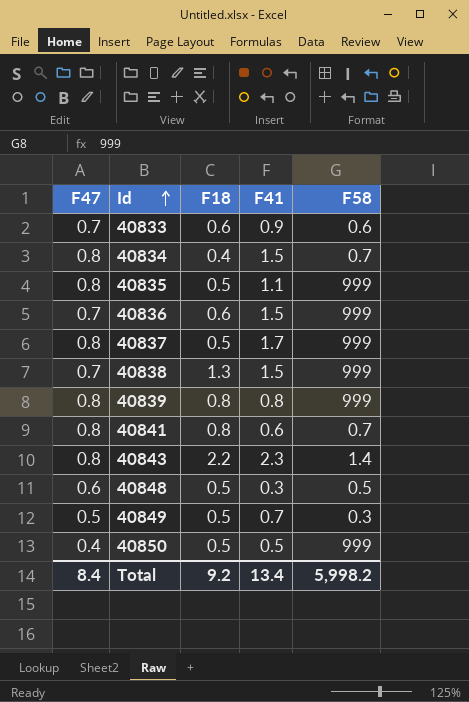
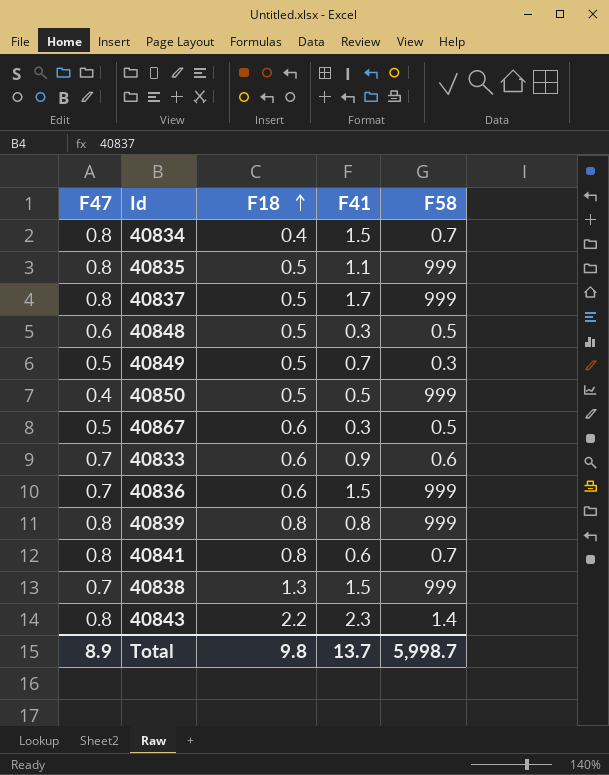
row order: Id ascending -> F18 ascending
row 40867: none -> 0.5 | 0.6 | 0.3 | 0.5
Total | F47: 8.4 -> 8.9
Total | F18: 9.2 -> 9.8
Total | F41: 13.4 -> 13.7
Total | F58: 5,998.2 -> 5,998.7

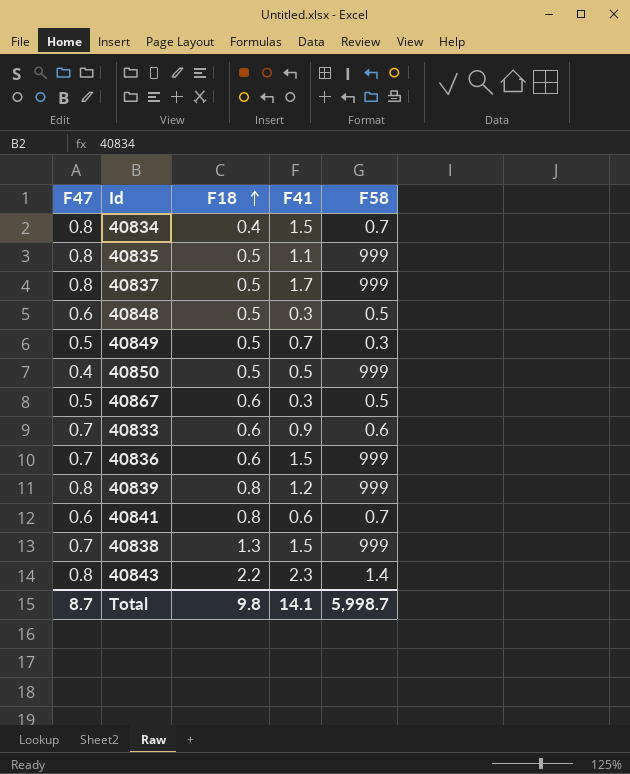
40839 | F41: 0.8 -> 1.2
40841 | F47: 0.8 -> 0.6
Total | F47: 8.9 -> 8.7
Total | F41: 13.7 -> 14.1

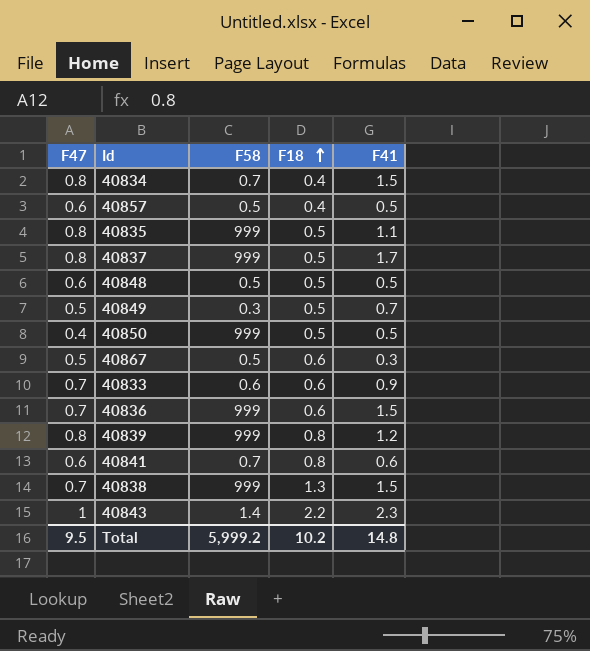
column F58 | position: 5 -> 3
row 40857: none -> 0.6 | 0.5 | 0.4 | 0.5
40848 | F41: 0.3 -> 0.5
40843 | F47: 0.8 -> 1
Total | F47: 8.7 -> 9.5
Total | F58: 5,998.7 -> 5,999.2
Total | F18: 9.8 -> 10.2
Total | F41: 14.1 -> 14.8

